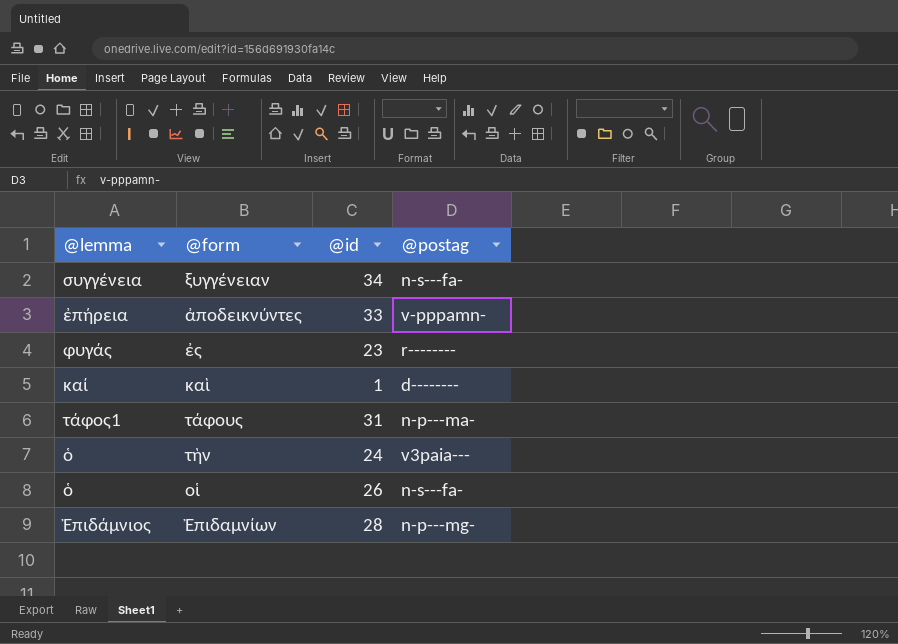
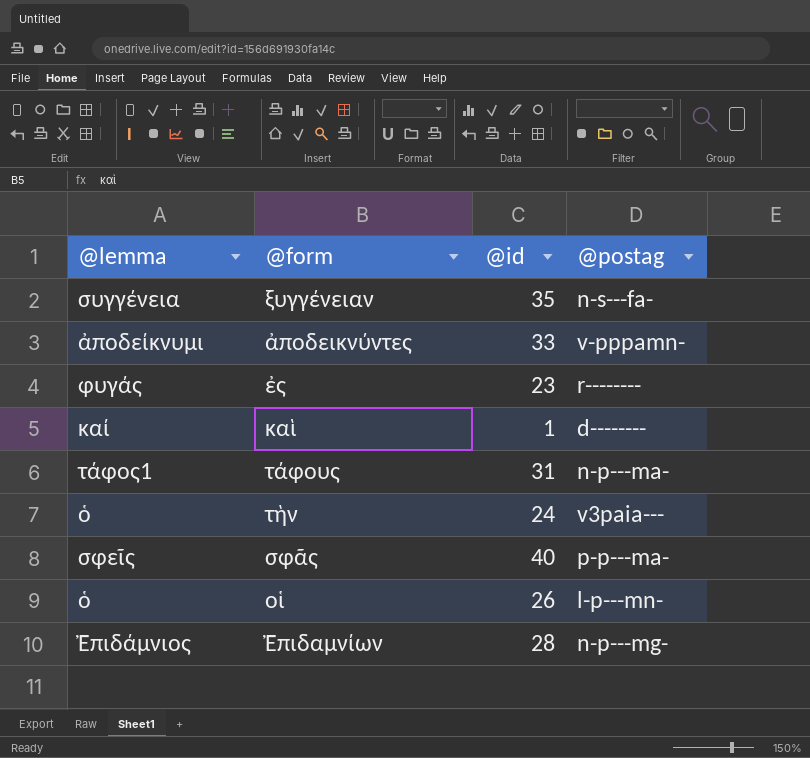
ξυγγένειαν | @id: 34 -> 35
ἀποδεικνύντες | @lemma: ἐπήρεια -> ἀποδείκνυμι
row σφᾶς: none -> σφεῖς | 40 | p-p---ma-
οἱ | @postag: n-s---fa- -> l-p---mn-

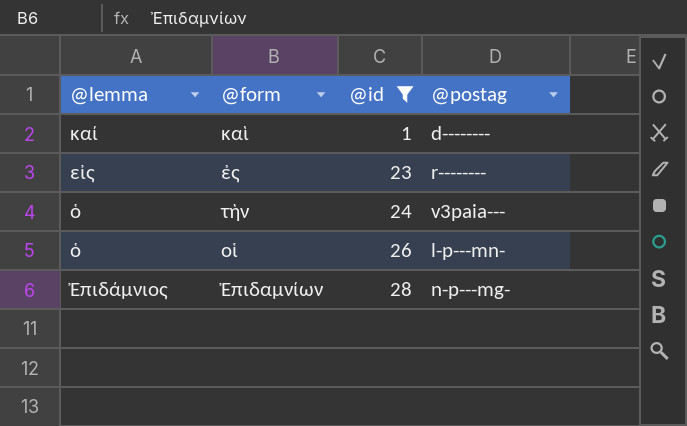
filter: none -> @id <= 28
row order: none -> @id ascending
ἐς | @lemma: φυγάς -> εἰς

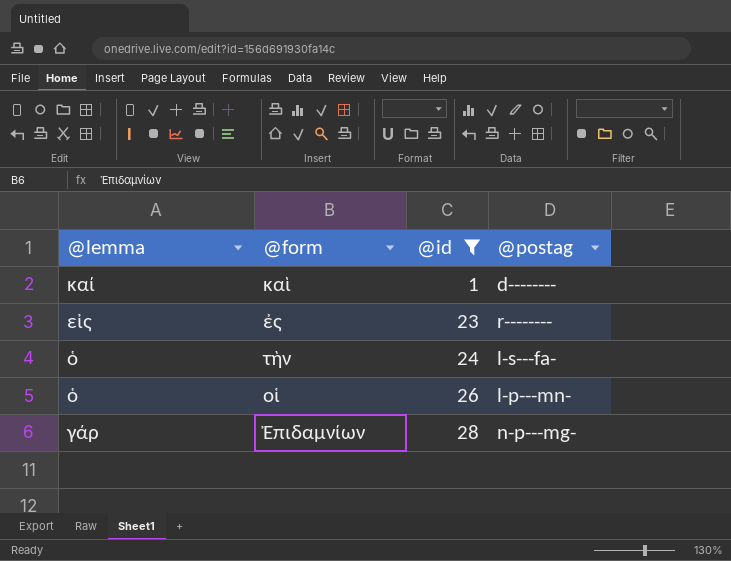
τὴν | @postag: v3paia--- -> l-s---fa-
Ἐπιδαμνίων | @lemma: Ἐπιδάμνιος -> γάρ

